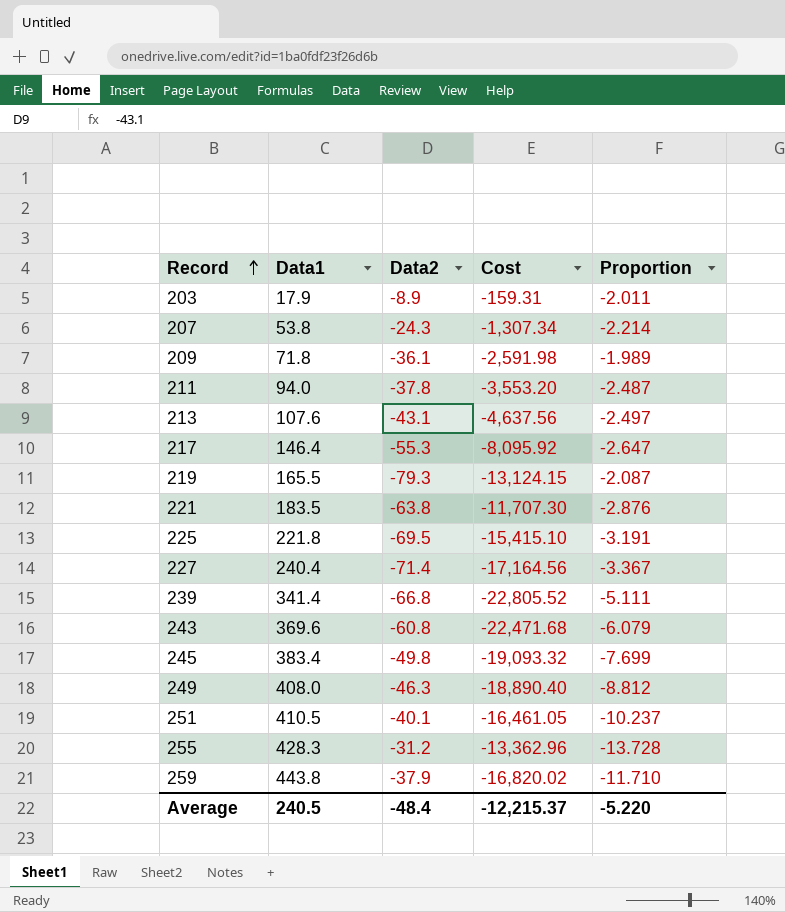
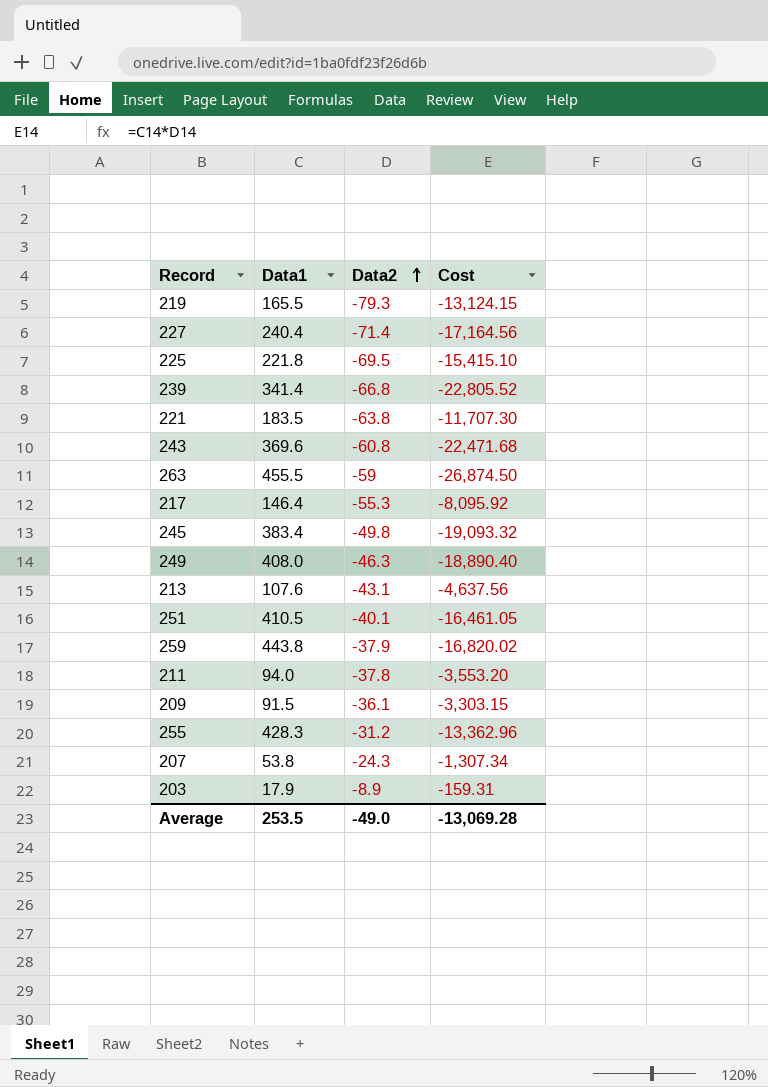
row order: Record ascending -> Data2 ascending
column Proportion | formula: [Data1] / [Data2] -> none
row 263: none -> 455.5 | -59 | -26,874.50
209 | Data1: 71.8 -> 91.5
209 | Cost: -2,591.98 -> -3,303.15
Average | Data1: 240.5 -> 253.5
Average | Data2: -48.4 -> -49.0
Average | Cost: -12,215.37 -> -13,069.28

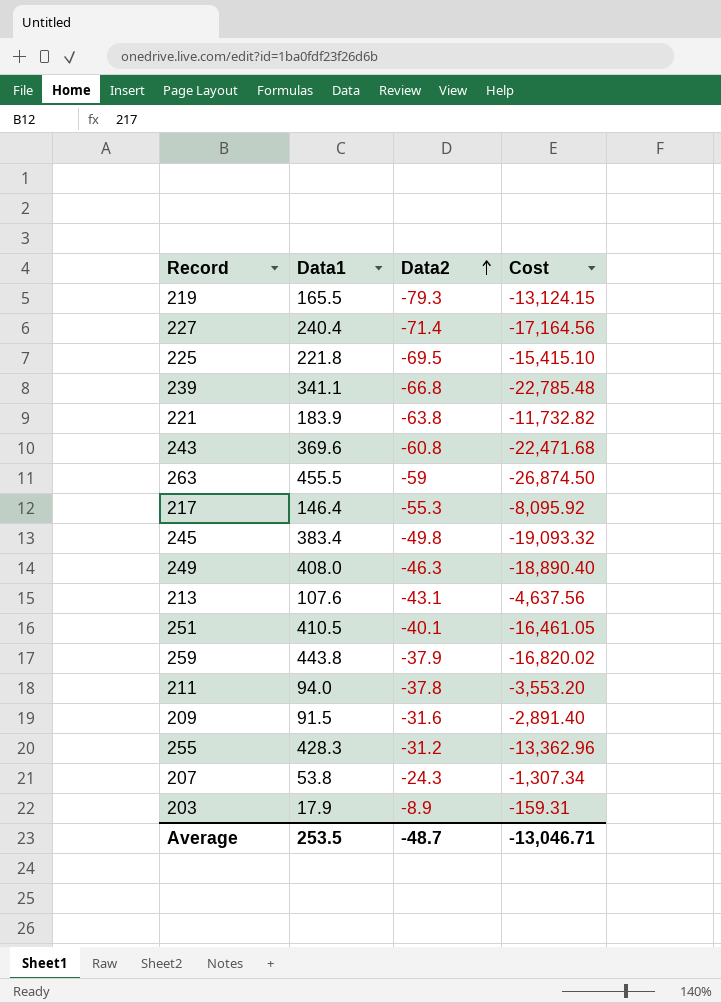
239 | Data1: 341.4 -> 341.1
239 | Cost: -22,805.52 -> -22,785.48
221 | Data1: 183.5 -> 183.9
221 | Cost: -11,707.30 -> -11,732.82
209 | Data2: -36.1 -> -31.6
209 | Cost: -3,303.15 -> -2,891.40
Average | Data2: -49.0 -> -48.7
Average | Cost: -13,069.28 -> -13,046.71

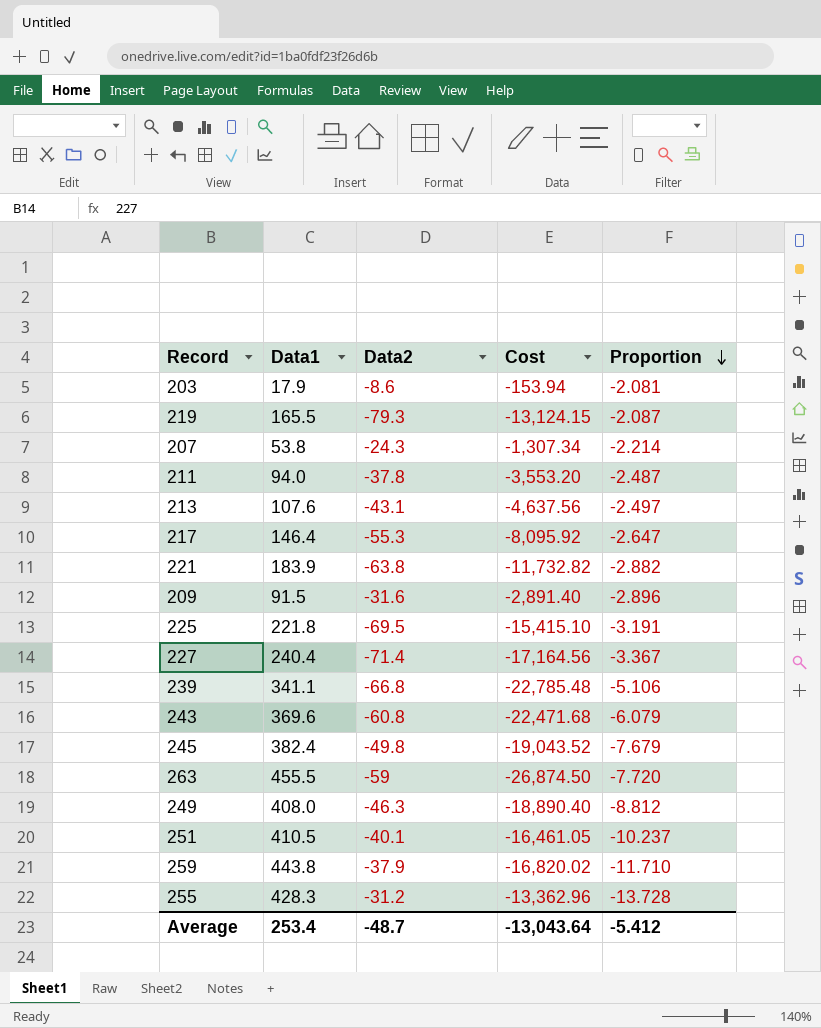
row order: Data2 ascending -> Proportion descending
column Proportion | formula: none -> [Data1] / [Data2]
203 | Data2: -8.9 -> -8.6
203 | Cost: -159.31 -> -153.94
245 | Data1: 383.4 -> 382.4
245 | Cost: -19,093.32 -> -19,043.52
Average | Data1: 253.5 -> 253.4
Average | Cost: -13,046.71 -> -13,043.64

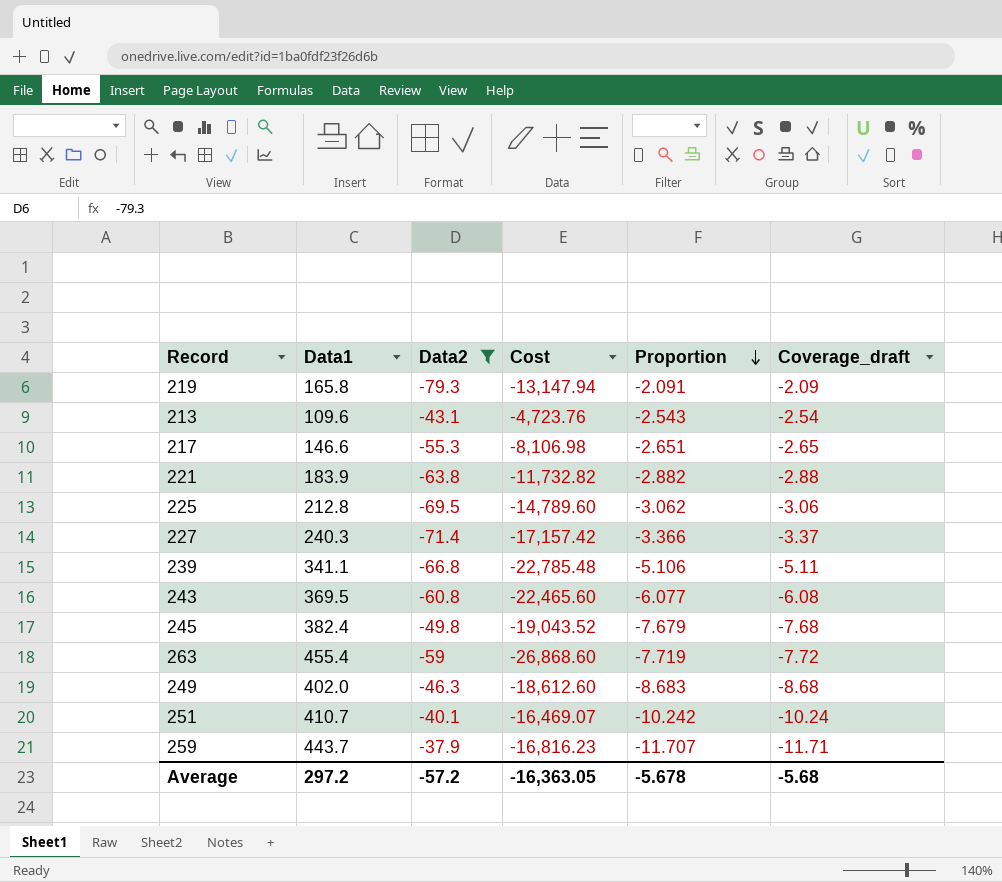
filter: none -> Data2 <= -37.9
column Coverage_draft | formula: none -> [Data1] / [Data2]
219 | Data1: 165.5 -> 165.8
219 | Cost: -13,124.15 -> -13,147.94
219 | Proportion: -2.087 -> -2.091
213 | Data1: 107.6 -> 109.6
213 | Cost: -4,637.56 -> -4,723.76
213 | Proportion: -2.497 -> -2.543
217 | Data1: 146.4 -> 146.6
217 | Cost: -8,095.92 -> -8,106.98
217 | Proportion: -2.647 -> -2.651
225 | Data1: 221.8 -> 212.8
225 | Cost: -15,415.10 -> -14,789.60
225 | Proportion: -3.191 -> -3.062
227 | Data1: 240.4 -> 240.3
227 | Cost: -17,164.56 -> -17,157.42
227 | Proportion: -3.367 -> -3.366
243 | Data1: 369.6 -> 369.5
243 | Cost: -22,471.68 -> -22,465.60
243 | Proportion: -6.079 -> -6.077
263 | Data1: 455.5 -> 455.4
263 | Cost: -26,874.50 -> -26,868.60
263 | Proportion: -7.720 -> -7.719
249 | Data1: 408.0 -> 402.0
249 | Cost: -18,890.40 -> -18,612.60
249 | Proportion: -8.812 -> -8.683
251 | Data1: 410.5 -> 410.7
251 | Cost: -16,461.05 -> -16,469.07
251 | Proportion: -10.237 -> -10.242
259 | Data1: 443.8 -> 443.7
259 | Cost: -16,820.02 -> -16,816.23
259 | Proportion: -11.710 -> -11.707
Average | Data1: 253.4 -> 297.2
Average | Data2: -48.7 -> -57.2
Average | Cost: -13,043.64 -> -16,363.05
Average | Proportion: -5.412 -> -5.678

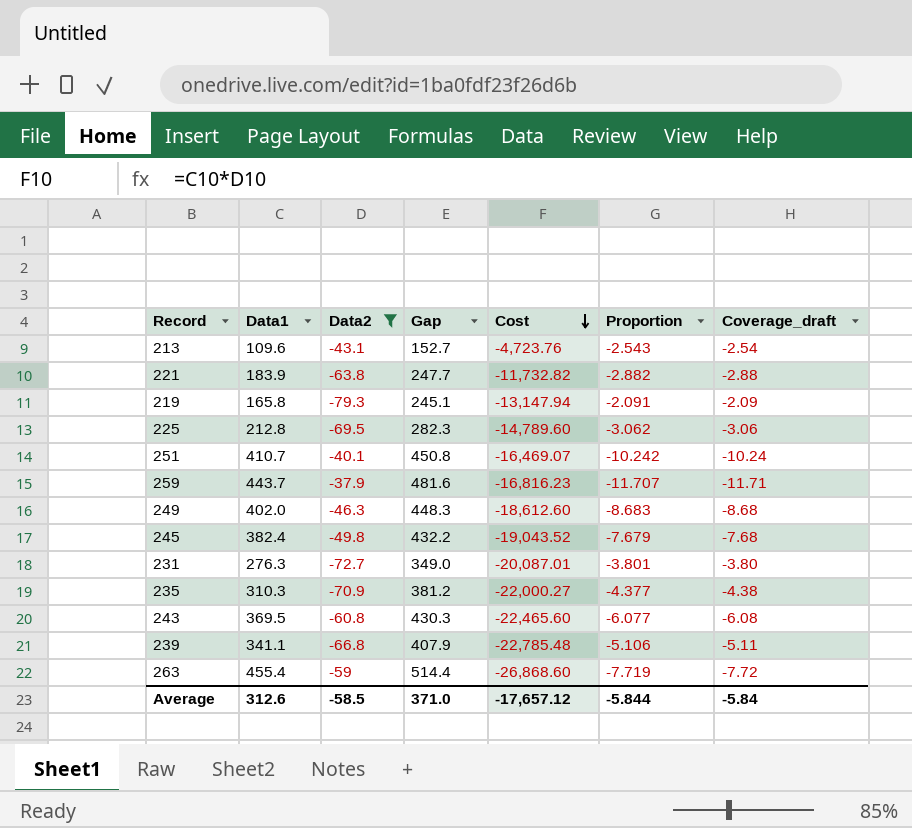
row order: Proportion descending -> Cost descending
column Gap | formula: none -> [Data1] - [Data2]
row 217: 146.6 | -55.3 | -8,106.98 | -2.651 | -2.65 -> none
row 227: 240.3 | -71.4 | -17,157.42 | -3.366 | -3.37 -> none
row 231: none -> 276.3 | -72.7 | 349.0 | -20,087.01 | -3.801 | -3.80
row 235: none -> 310.3 | -70.9 | 381.2 | -22,000.27 | -4.377 | -4.38
Average | Data1: 297.2 -> 312.6
Average | Data2: -57.2 -> -58.5
Average | Cost: -16,363.05 -> -17,657.12
Average | Proportion: -5.678 -> -5.844
Average | Coverage_draft: -5.68 -> -5.84

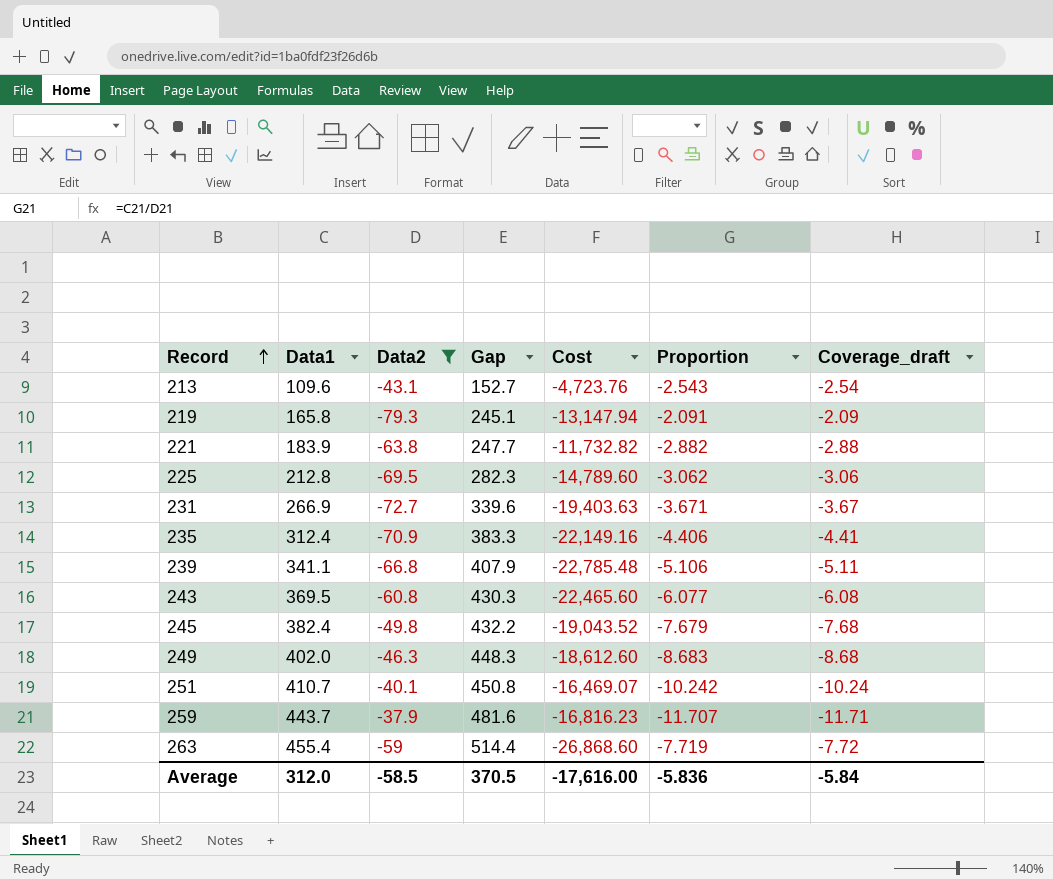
row order: Cost descending -> Record ascending
231 | Data1: 276.3 -> 266.9
231 | Gap: 349.0 -> 339.6
231 | Cost: -20,087.01 -> -19,403.63
231 | Proportion: -3.801 -> -3.671
231 | Coverage_draft: -3.80 -> -3.67
235 | Data1: 310.3 -> 312.4
235 | Gap: 381.2 -> 383.3
235 | Cost: -22,000.27 -> -22,149.16
235 | Proportion: -4.377 -> -4.406
235 | Coverage_draft: -4.38 -> -4.41
Average | Data1: 312.6 -> 312.0
Average | Gap: 371.0 -> 370.5
Average | Cost: -17,657.12 -> -17,616.00
Average | Proportion: -5.844 -> -5.836

